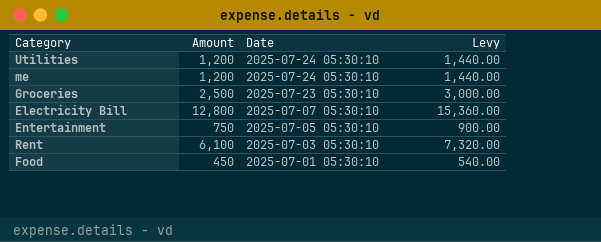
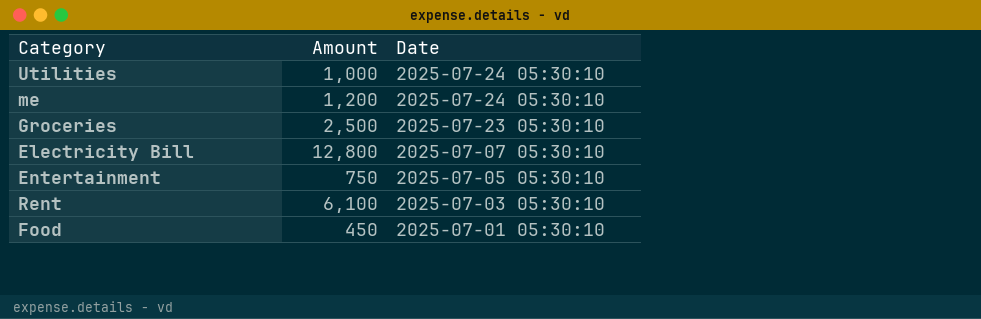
column Levy | formula: [Amount] * 1.2 -> none
Utilities | Amount: 1,200 -> 1,000

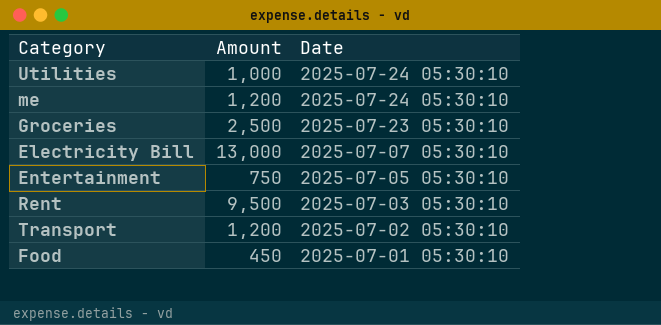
Electricity Bill | Amount: 12,800 -> 13,000
Rent | Amount: 6,100 -> 9,500
row Transport: none -> 1,200 | 2025-07-02 05:30:10

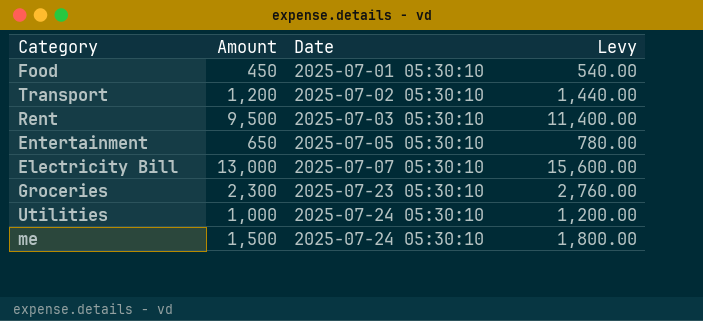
row order: Date descending -> Date ascending
column Levy | formula: none -> [Amount] * 1.2
Entertainment | Amount: 750 -> 650
Groceries | Amount: 2,500 -> 2,300
me | Amount: 1,200 -> 1,500

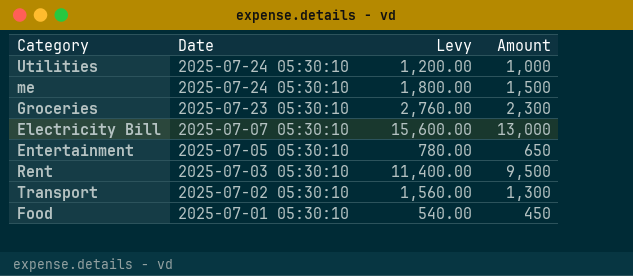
row order: Date ascending -> Date descending
column Amount | position: 2 -> 4
Transport | Levy: 1,440.00 -> 1,560.00
Transport | Amount: 1,200 -> 1,300

